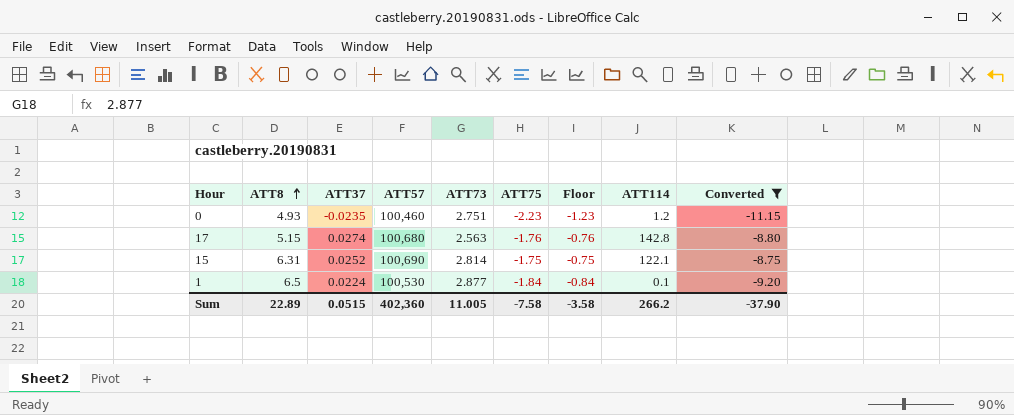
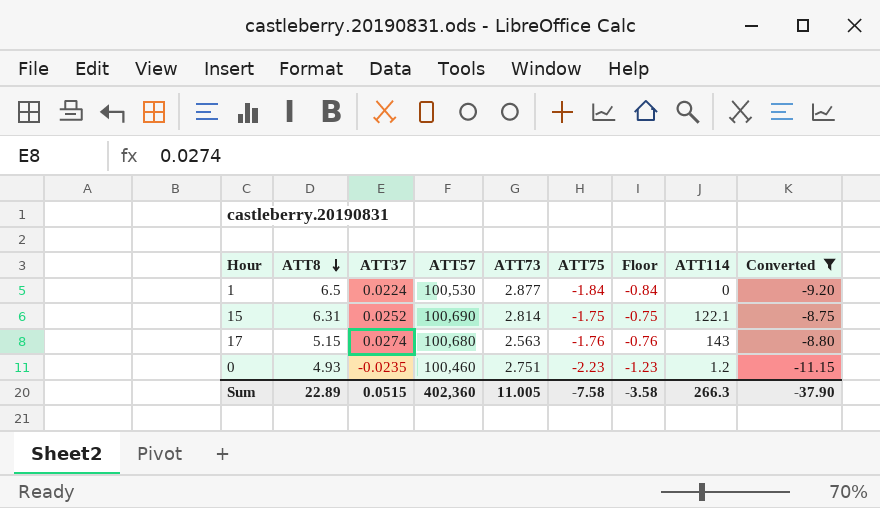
row order: ATT8 ascending -> ATT8 descending
1 | ATT114: 0.1 -> 0
17 | ATT114: 142.8 -> 143
Sum | ATT114: 266.2 -> 266.3

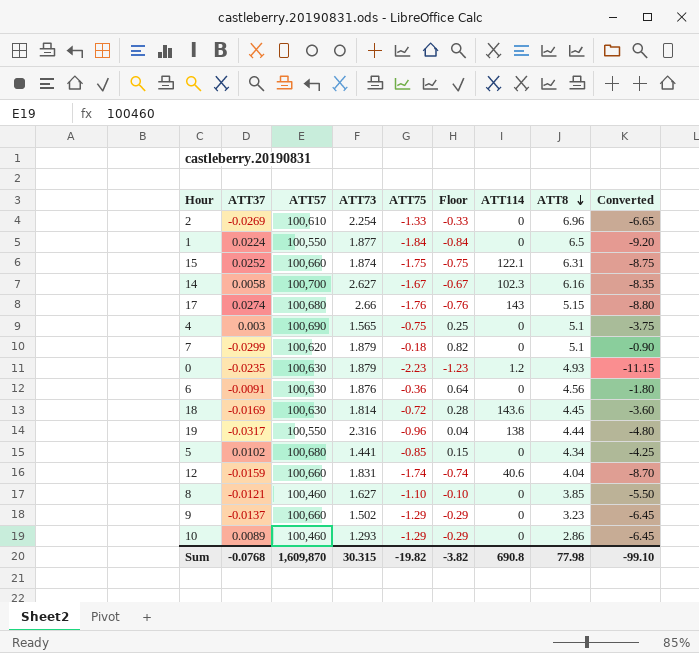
filter: Converted <= -8.75 -> none
column ATT8 | position: 2 -> 8
1 | ATT57: 100,530 -> 100,550
1 | ATT73: 2.877 -> 1.877
15 | ATT57: 100,690 -> 100,660
15 | ATT73: 2.814 -> 1.874
17 | ATT73: 2.563 -> 2.66
0 | ATT57: 100,460 -> 100,630
0 | ATT73: 2.751 -> 1.879
Sum | ATT37: 0.0515 -> -0.0768
Sum | ATT57: 402,360 -> 1,609,870
Sum | ATT73: 11.005 -> 30.315
Sum | ATT75: -7.58 -> -19.82
Sum | Floor: -3.58 -> -3.82
Sum | ATT114: 266.3 -> 690.8
Sum | ATT8: 22.89 -> 77.98
Sum | Converted: -37.90 -> -99.10

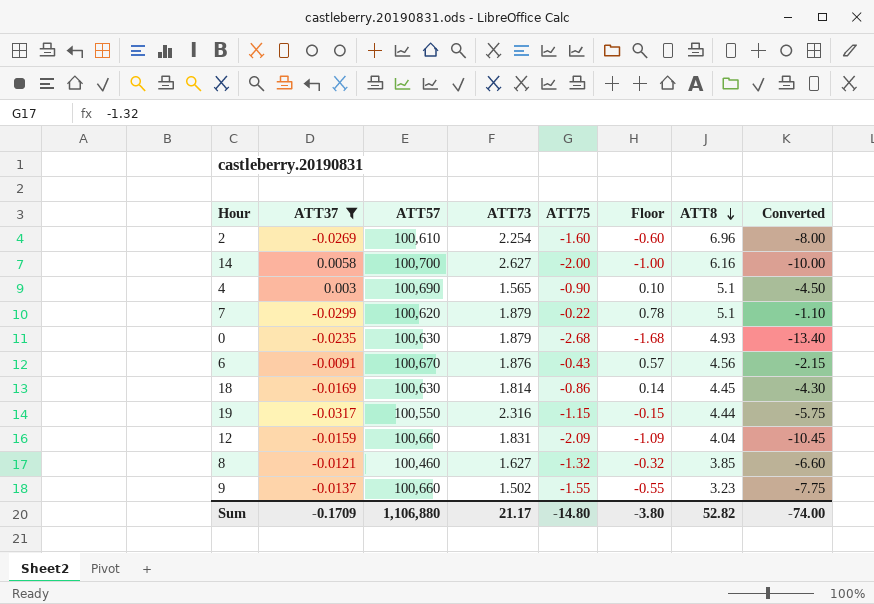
filter: none -> ATT37 <= 0.0058
column ATT114 | position: 7 -> none
2 | ATT75: -1.33 -> -1.60
2 | Floor: -0.33 -> -0.60
2 | Converted: -6.65 -> -8.00
14 | ATT75: -1.67 -> -2.00
14 | Floor: -0.67 -> -1.00
14 | Converted: -8.35 -> -10.00
4 | ATT75: -0.75 -> -0.90
4 | Floor: 0.25 -> 0.10
4 | Converted: -3.75 -> -4.50
7 | ATT75: -0.18 -> -0.22
7 | Floor: 0.82 -> 0.78
7 | Converted: -0.90 -> -1.10
0 | ATT75: -2.23 -> -2.68
0 | Floor: -1.23 -> -1.68
0 | Converted: -11.15 -> -13.40
6 | ATT57: 100,630 -> 100,670
6 | ATT75: -0.36 -> -0.43
6 | Floor: 0.64 -> 0.57
6 | Converted: -1.80 -> -2.15
18 | ATT75: -0.72 -> -0.86
18 | Floor: 0.28 -> 0.14
18 | Converted: -3.60 -> -4.30
19 | ATT75: -0.96 -> -1.15
19 | Floor: 0.04 -> -0.15
19 | Converted: -4.80 -> -5.75
12 | ATT75: -1.74 -> -2.09
12 | Floor: -0.74 -> -1.09
12 | Converted: -8.70 -> -10.45
8 | ATT75: -1.10 -> -1.32
8 | Floor: -0.10 -> -0.32
8 | Converted: -5.50 -> -6.60
9 | ATT75: -1.29 -> -1.55
9 | Floor: -0.29 -> -0.55
9 | Converted: -6.45 -> -7.75
Sum | ATT37: -0.0768 -> -0.1709
Sum | ATT57: 1,609,870 -> 1,106,880
Sum | ATT73: 30.315 -> 21.17
Sum | ATT75: -19.82 -> -14.80
Sum | Floor: -3.82 -> -3.80
Sum | ATT8: 77.98 -> 52.82
Sum | Converted: -99.10 -> -74.00

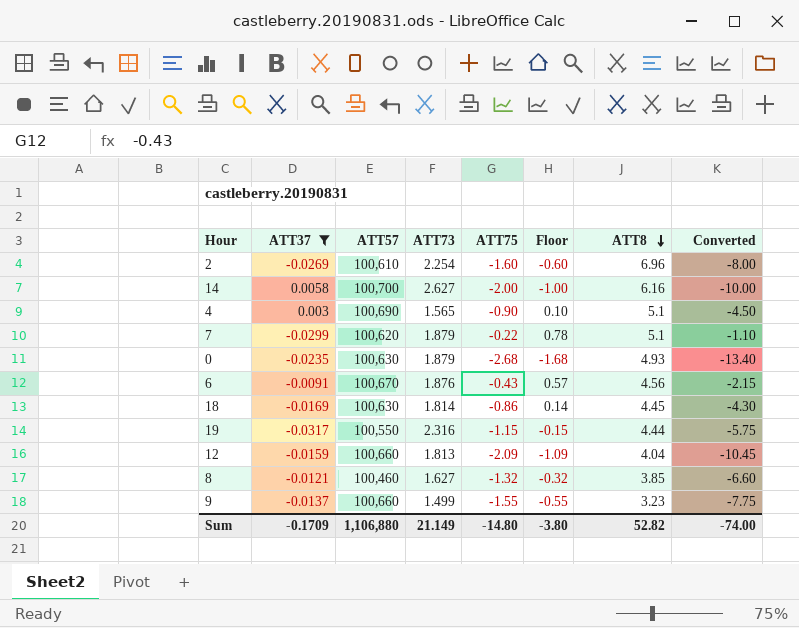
12 | ATT73: 1.831 -> 1.813
9 | ATT73: 1.502 -> 1.499
Sum | ATT73: 21.17 -> 21.149

